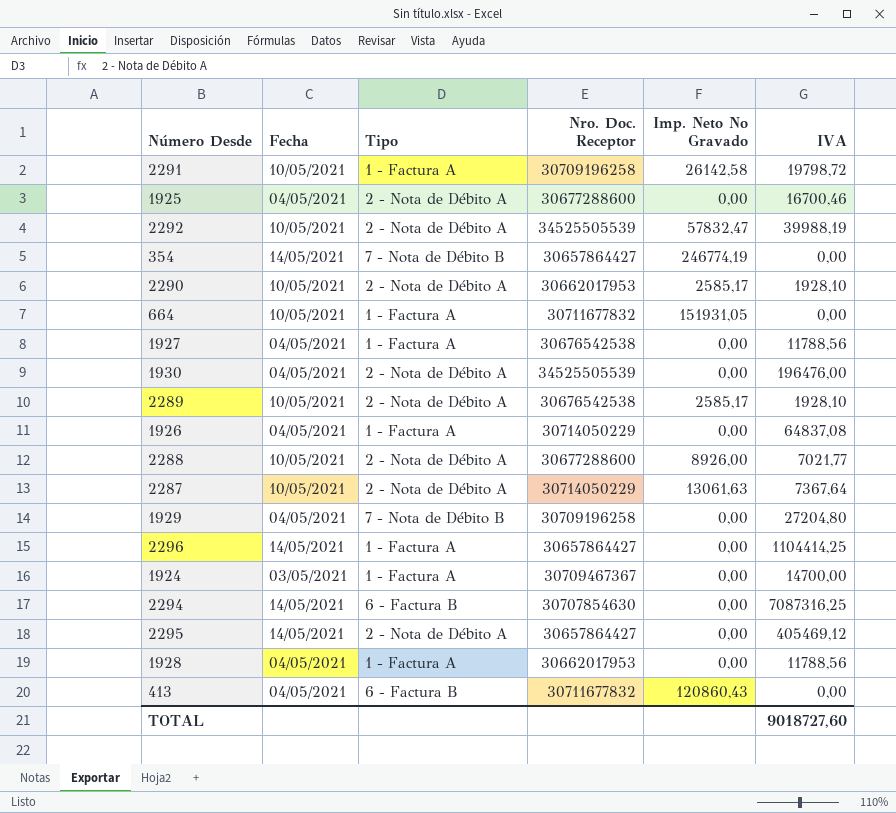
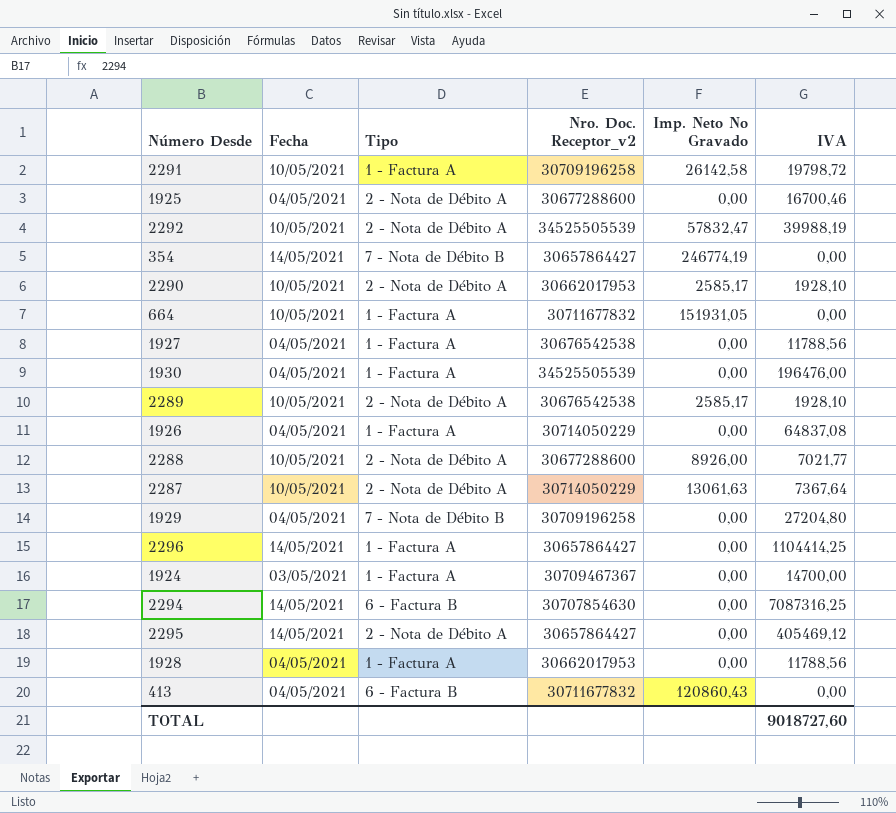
column name: Nro. Doc. Receptor -> Nro. Doc. Receptor_v2
1930 | Tipo: 2 - Nota de Débito A -> 1 - Factura A

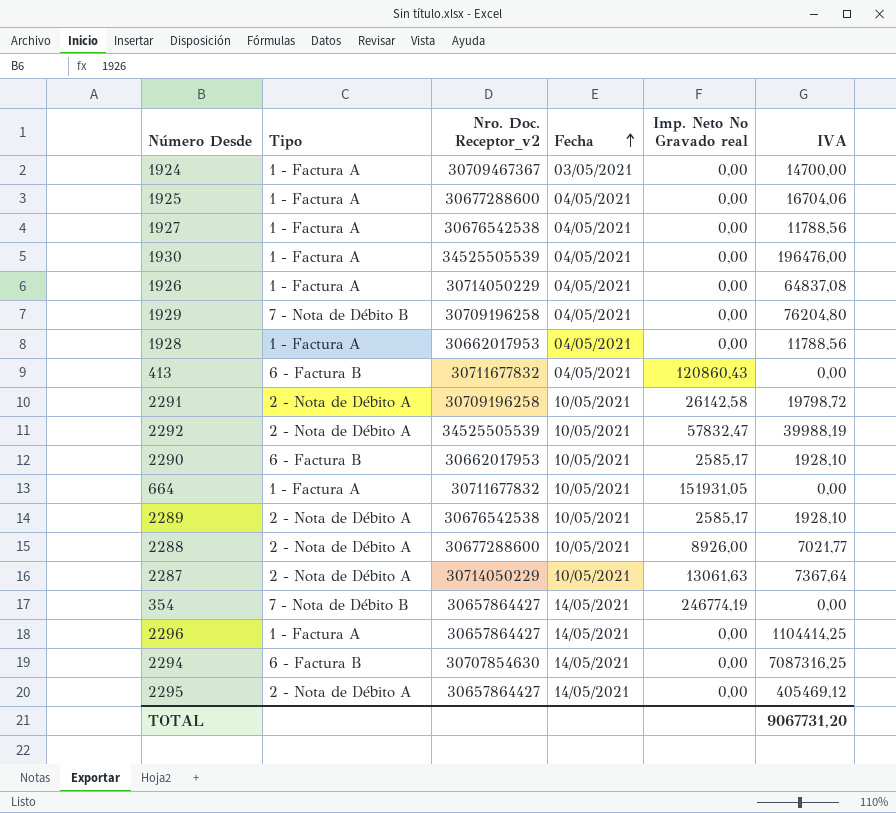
row order: none -> Fecha ascending
column Fecha | position: 2 -> 4
column name: Imp. Neto No Gravado -> Imp. Neto No Gravado real
1925 | Tipo: 2 - Nota de Débito A -> 1 - Factura A
1925 | IVA: 16700,46 -> 16704,06
1929 | IVA: 27204,80 -> 76204,80
2291 | Tipo: 1 - Factura A -> 2 - Nota de Débito A
2290 | Tipo: 2 - Nota de Débito A -> 6 - Factura B
TOTAL | IVA: 9018727,60 -> 9067731,20

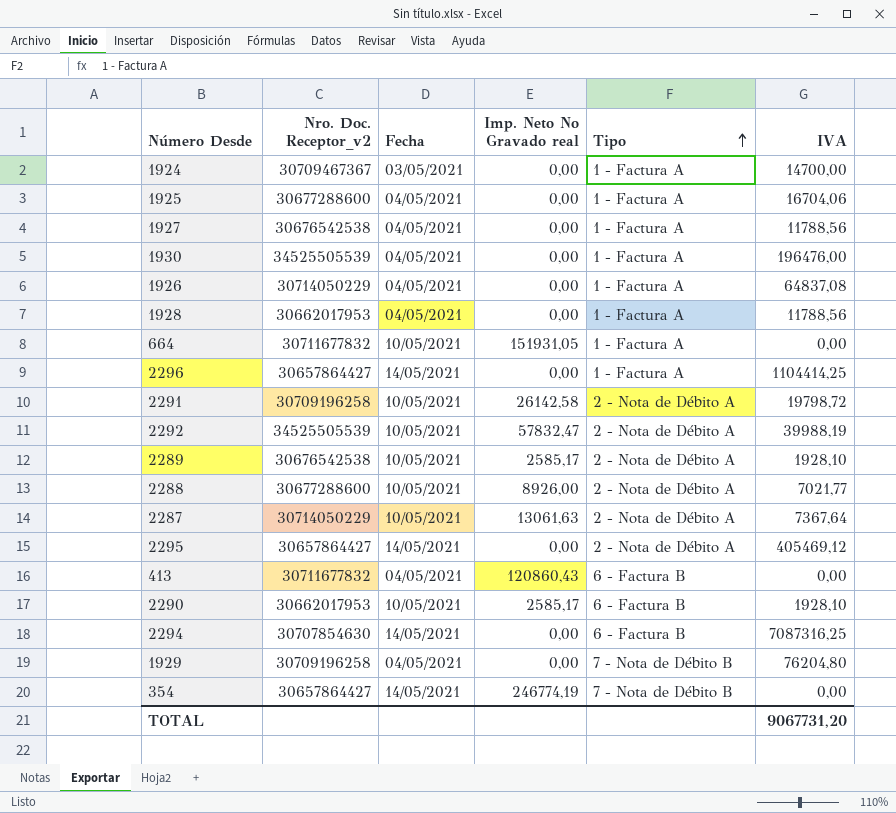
row order: Fecha ascending -> Tipo ascending
column Tipo | position: 2 -> 5

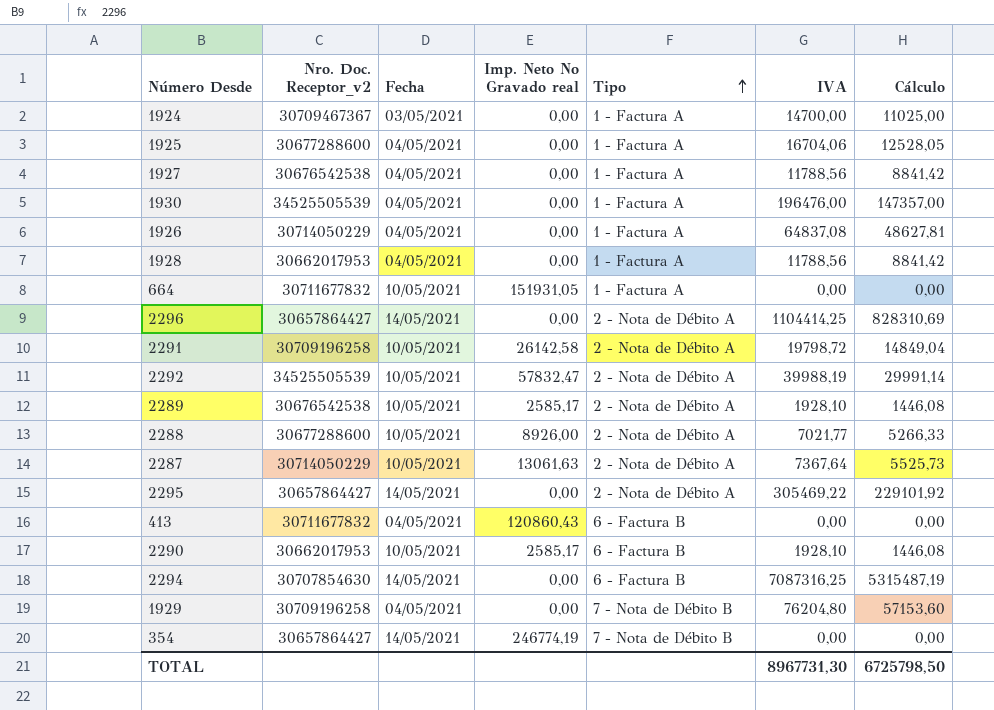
column Cálculo | formula: none -> [IVA] * 0,75
2296 | Tipo: 1 - Factura A -> 2 - Nota de Débito A
2295 | IVA: 405469,12 -> 305469,22
TOTAL | IVA: 9067731,20 -> 8967731,30

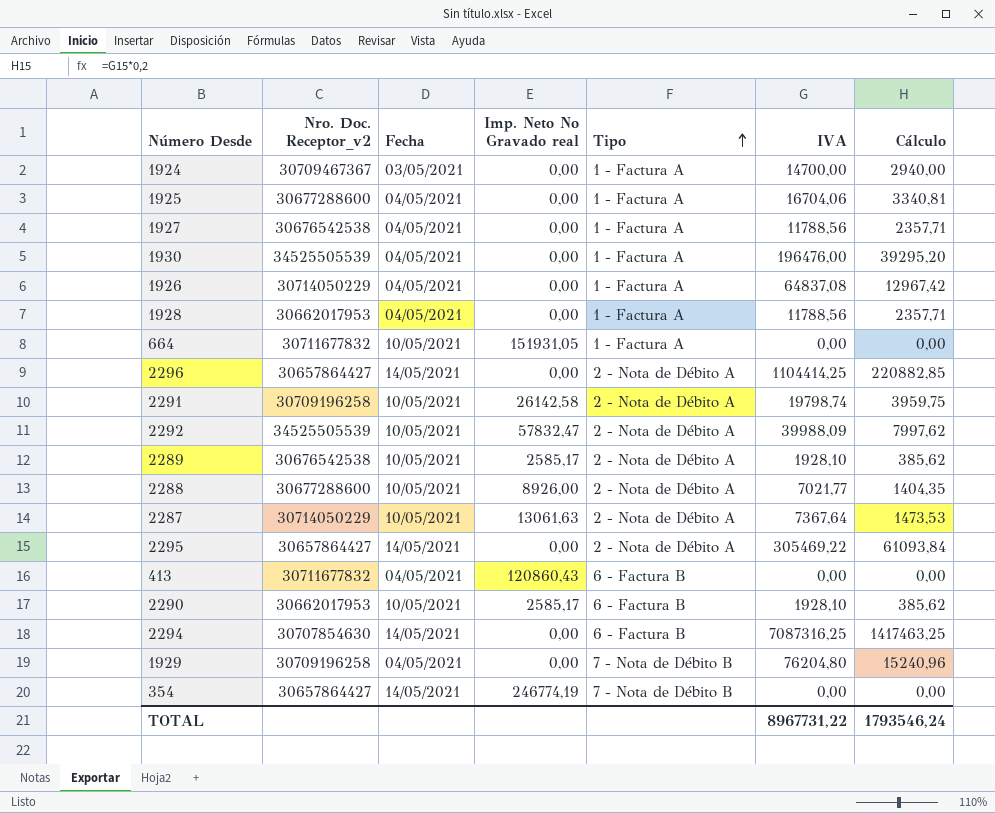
column Cálculo | formula: [IVA] * 0,75 -> [IVA] * 0,2
2291 | IVA: 19798,72 -> 19798,74
2292 | IVA: 39988,19 -> 39988,09
TOTAL | IVA: 8967731,30 -> 8967731,22
TOTAL | Cálculo: 6725798,50 -> 1793546,24

